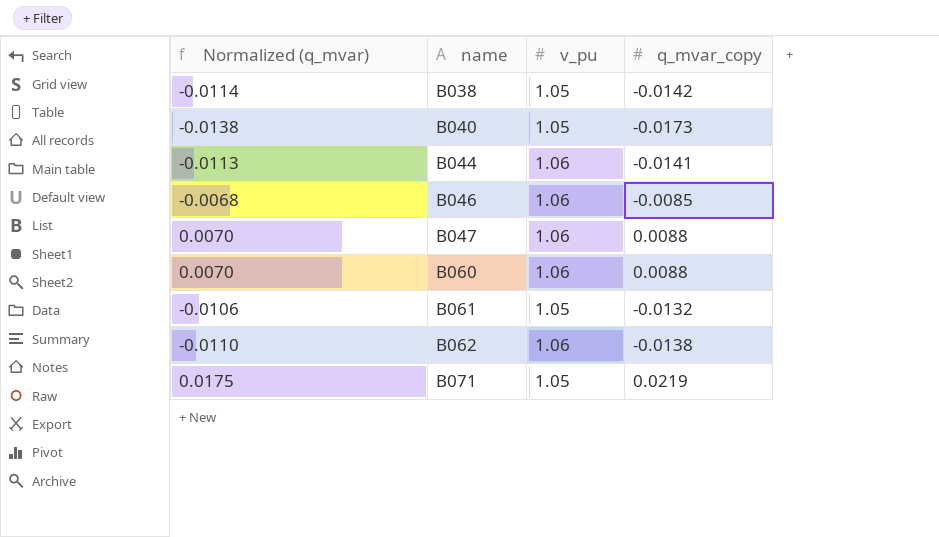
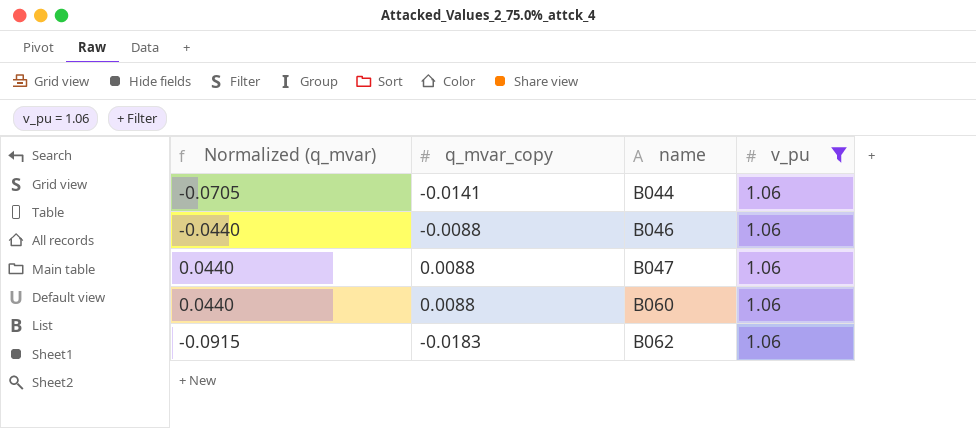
filter: none -> v_pu = 1.06
column Normalized (q_mvar) | formula: [q_mvar_copy] * 0.8 -> [q_mvar_copy] * 5
column q_mvar_copy | position: 4 -> 2
B046 | q_mvar_copy: -0.0085 -> -0.0088
B062 | q_mvar_copy: -0.0138 -> -0.0183

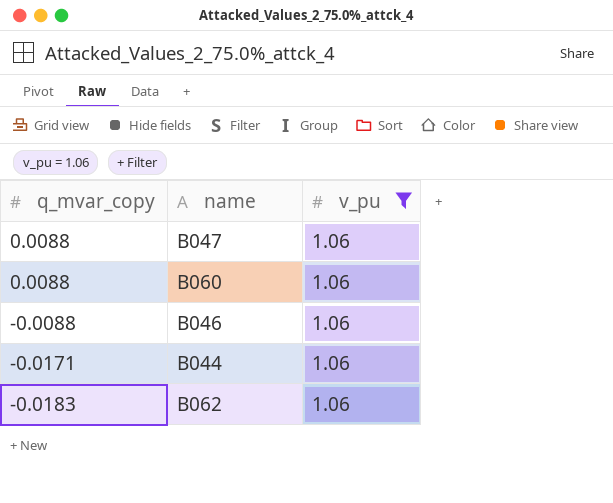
row order: name ascending -> q_mvar_copy descending
column Normalized (q_mvar) | formula: [q_mvar_copy] * 5 -> none
B044 | q_mvar_copy: -0.0141 -> -0.0171

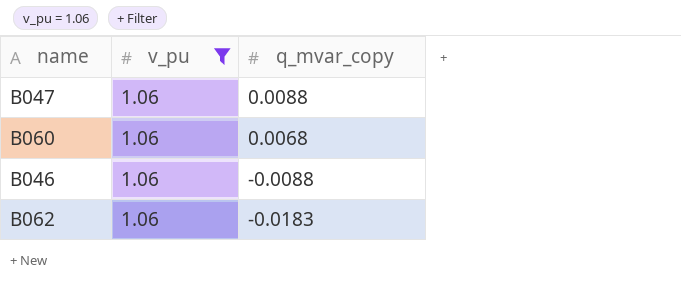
column q_mvar_copy | position: 1 -> 3
row B044: -0.0171 | 1.06 -> none
B060 | q_mvar_copy: 0.0088 -> 0.0068

